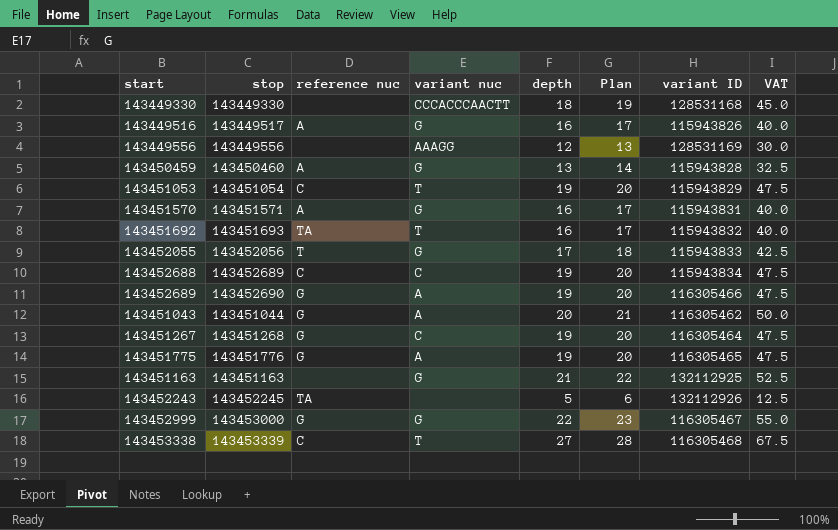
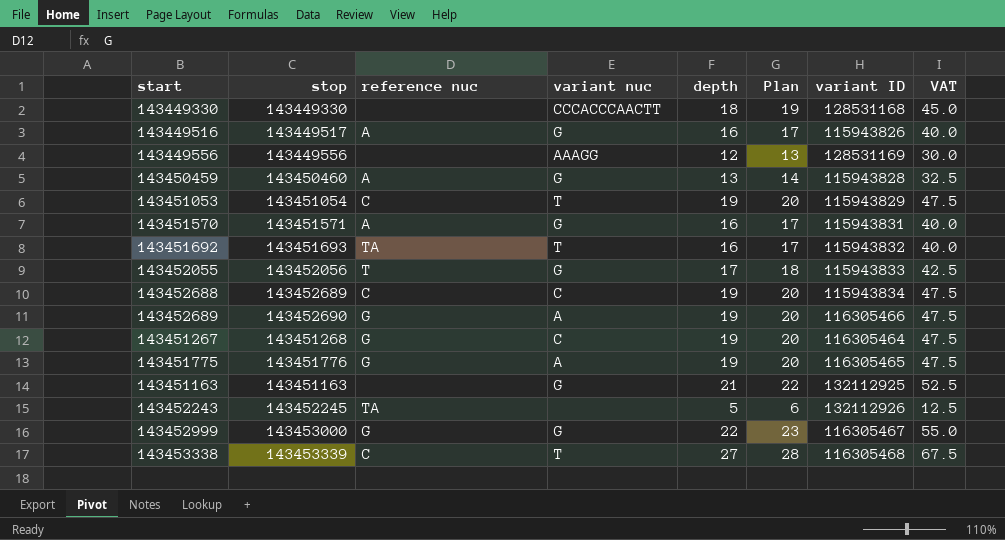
row 143451043: 143451044 | G | A | 20 | 21 | 116305462 | 50.0 -> none

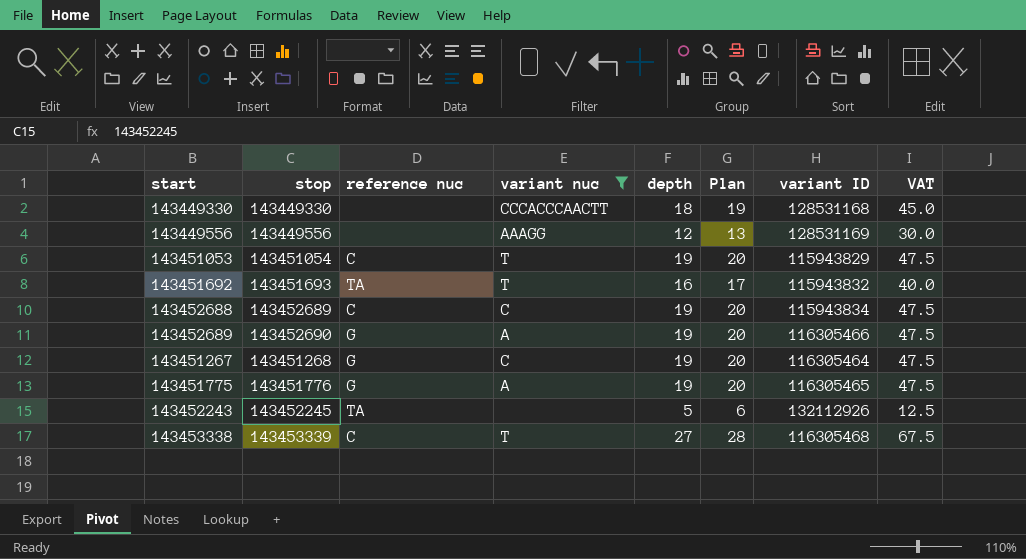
filter: none -> variant nuc != G

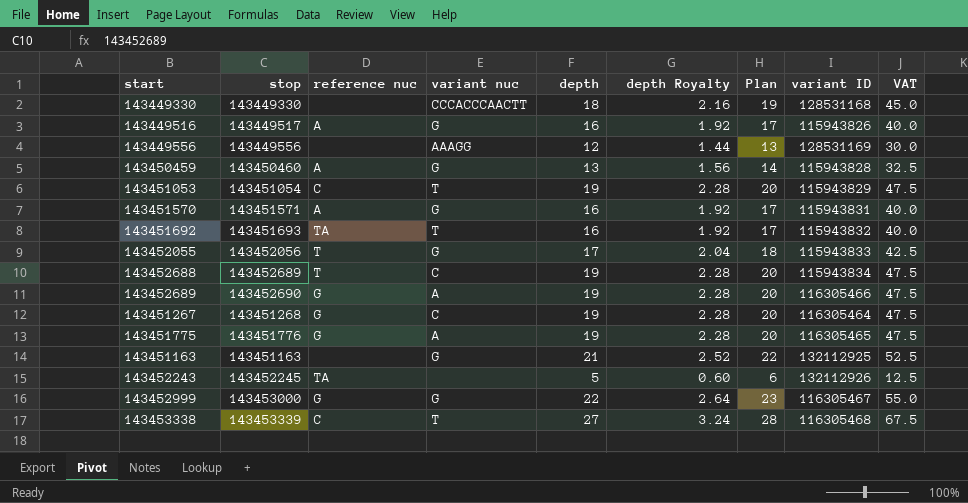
filter: variant nuc != G -> none
column depth Royalty | formula: none -> [depth] * 0.12
143452688 | reference nuc: C -> T

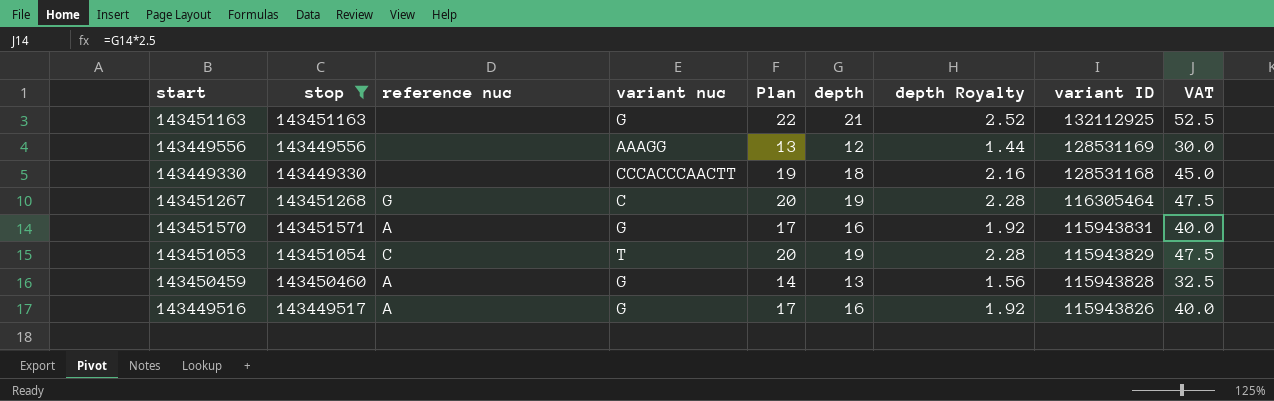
filter: none -> stop <= 143451571
row order: none -> variant ID descending
column Plan | position: 7 -> 5

